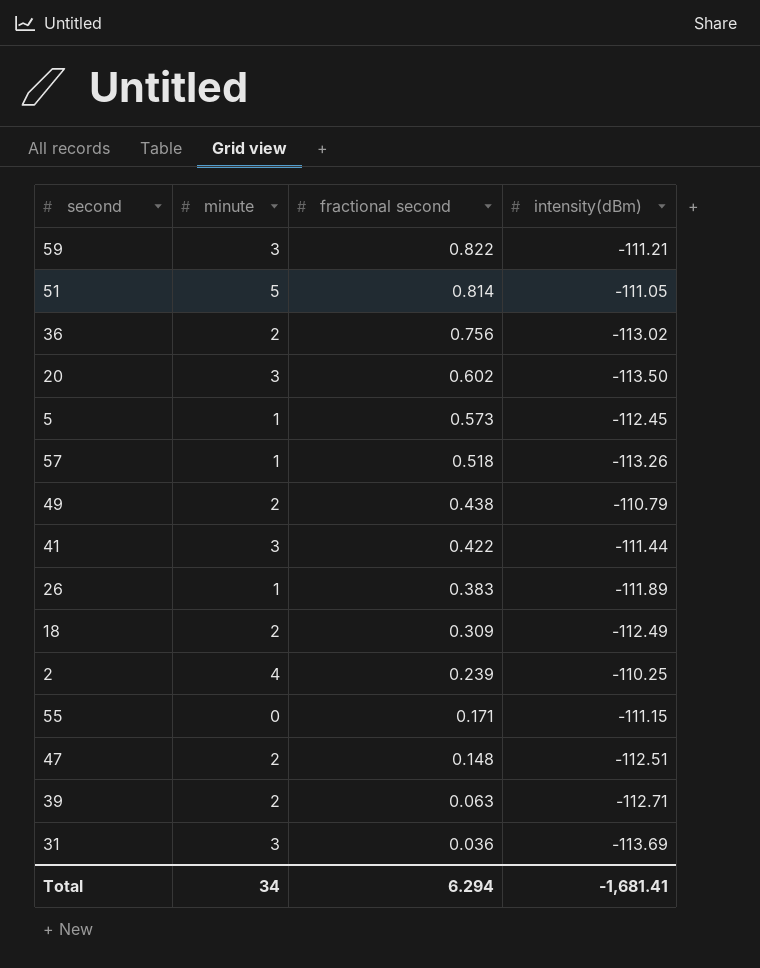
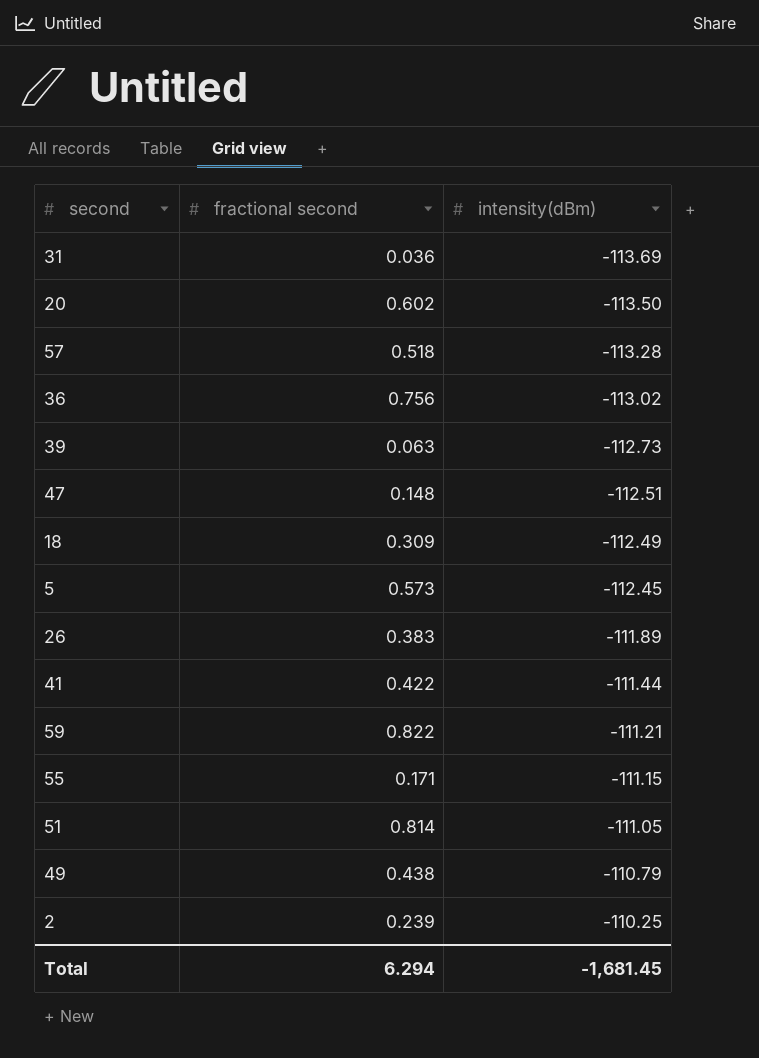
row order: fractional second descending -> intensity(dBm) ascending
column minute | position: 2 -> none
57 | intensity(dBm): -113.26 -> -113.28
39 | intensity(dBm): -112.71 -> -112.73
Total | intensity(dBm): -1,681.41 -> -1,681.45

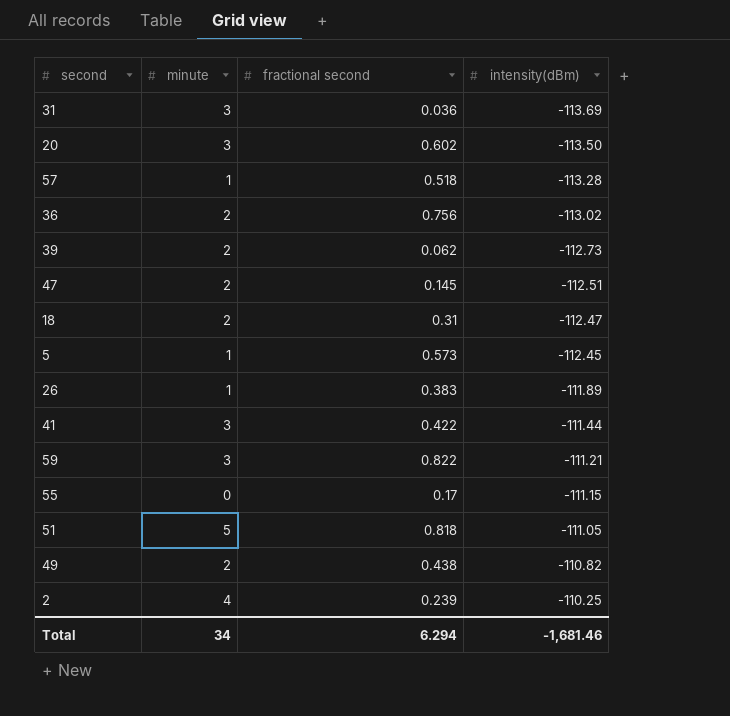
column minute | position: none -> 2
39 | fractional second: 0.063 -> 0.062
47 | fractional second: 0.148 -> 0.145
18 | fractional second: 0.309 -> 0.31
18 | intensity(dBm): -112.49 -> -112.47
55 | fractional second: 0.171 -> 0.17
51 | fractional second: 0.814 -> 0.818
49 | intensity(dBm): -110.79 -> -110.82
Total | intensity(dBm): -1,681.45 -> -1,681.46

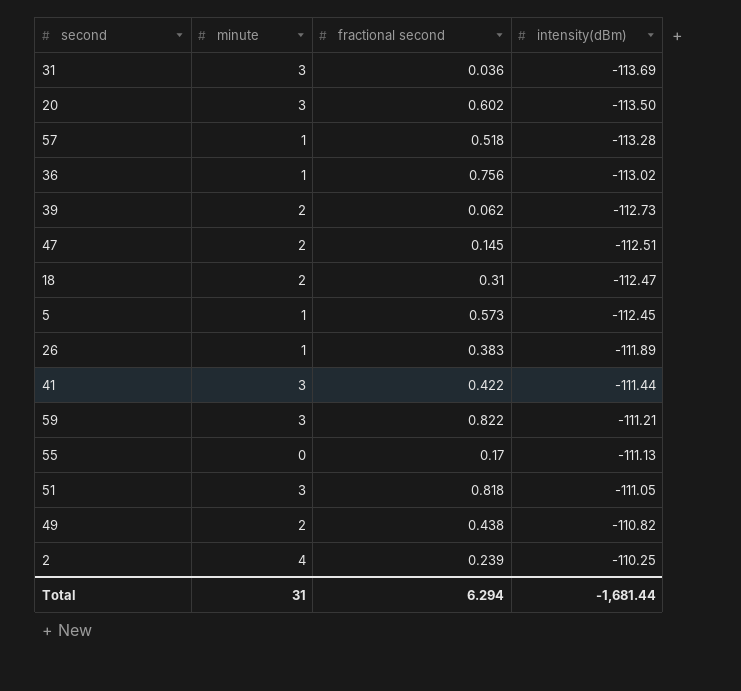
36 | minute: 2 -> 1
55 | intensity(dBm): -111.15 -> -111.13
51 | minute: 5 -> 3
Total | minute: 34 -> 31
Total | intensity(dBm): -1,681.46 -> -1,681.44

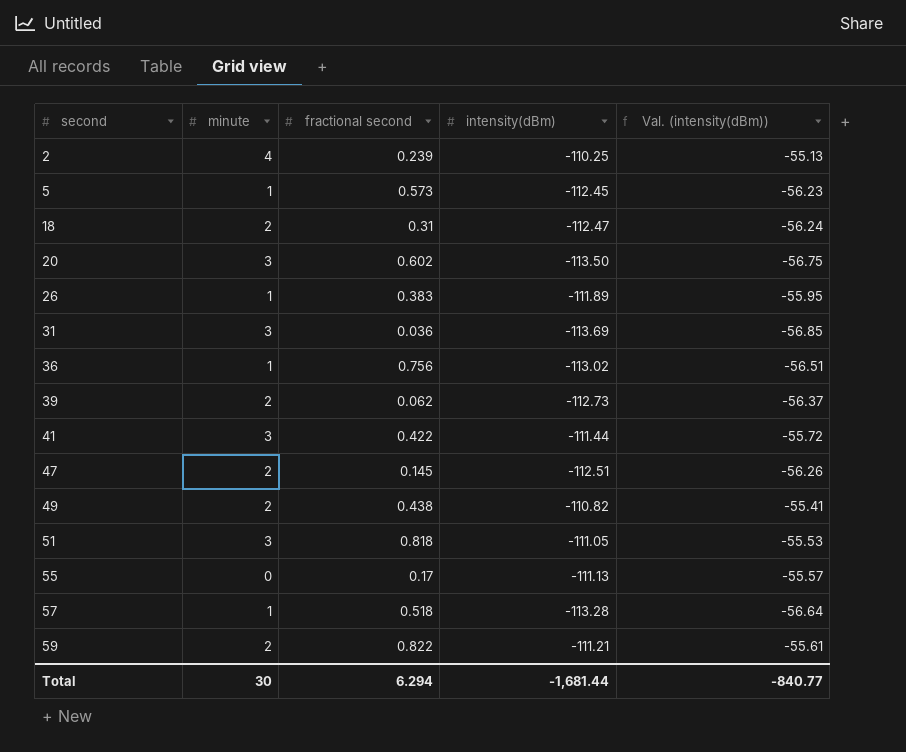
row order: intensity(dBm) ascending -> second ascending
column Val. (intensity(dBm)) | formula: none -> [intensity(dBm)] * 0.5
59 | minute: 3 -> 2
Total | minute: 31 -> 30

